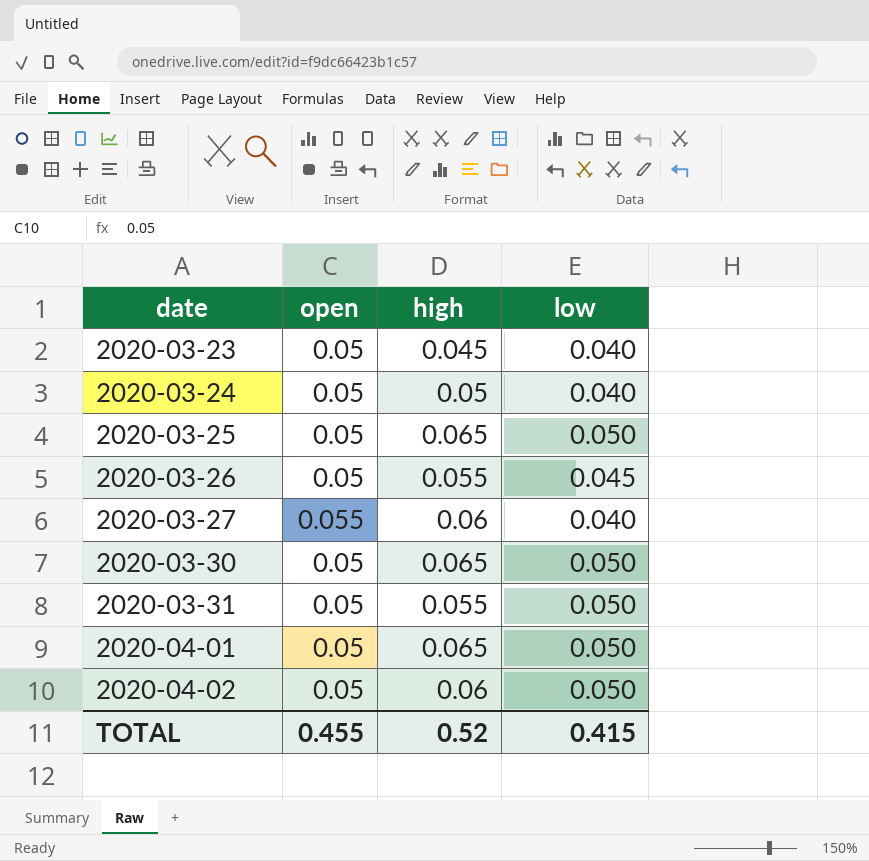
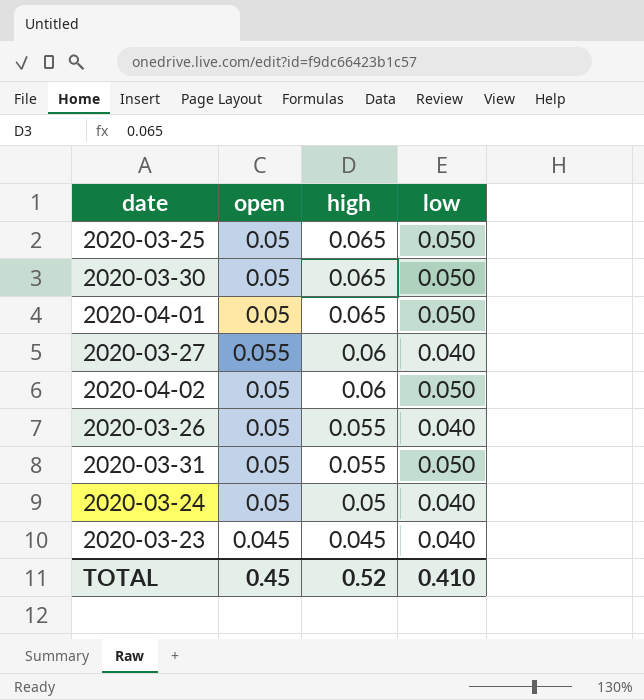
row order: date ascending -> high descending
2020-03-26 | low: 0.045 -> 0.040
2020-03-23 | open: 0.05 -> 0.045
TOTAL | open: 0.455 -> 0.45
TOTAL | low: 0.415 -> 0.410

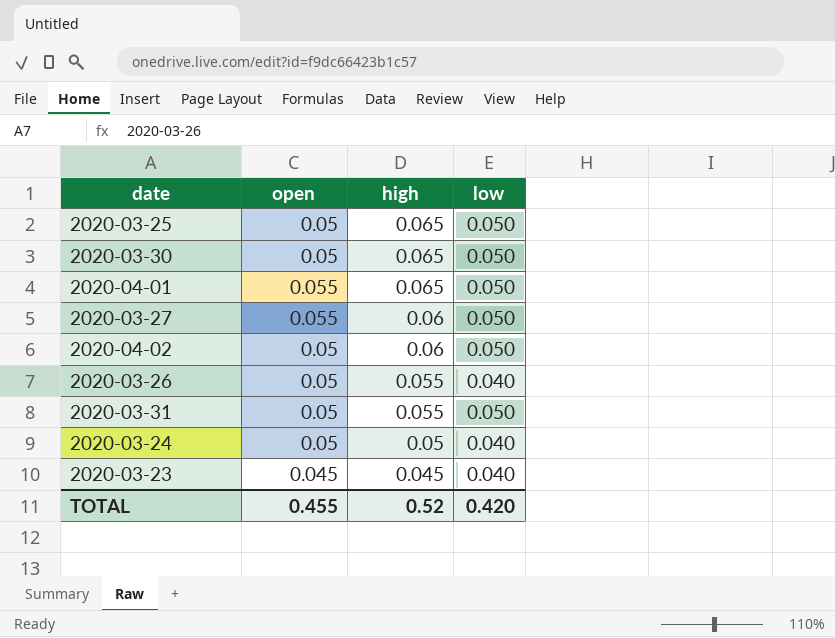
2020-04-01 | open: 0.05 -> 0.055
2020-03-27 | low: 0.040 -> 0.050
TOTAL | open: 0.45 -> 0.455
TOTAL | low: 0.410 -> 0.420

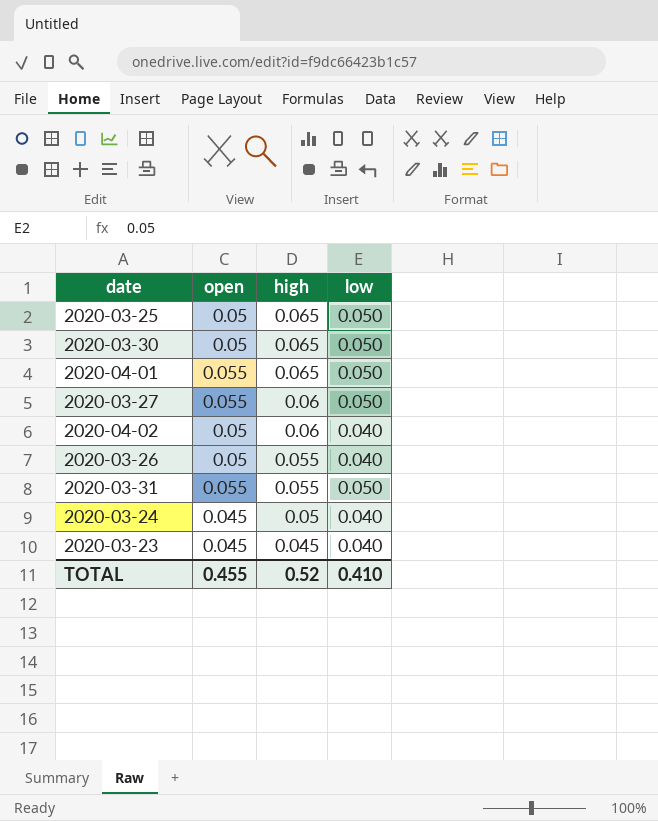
2020-04-02 | low: 0.050 -> 0.040
2020-03-31 | open: 0.05 -> 0.055
2020-03-24 | open: 0.05 -> 0.045
TOTAL | low: 0.420 -> 0.410

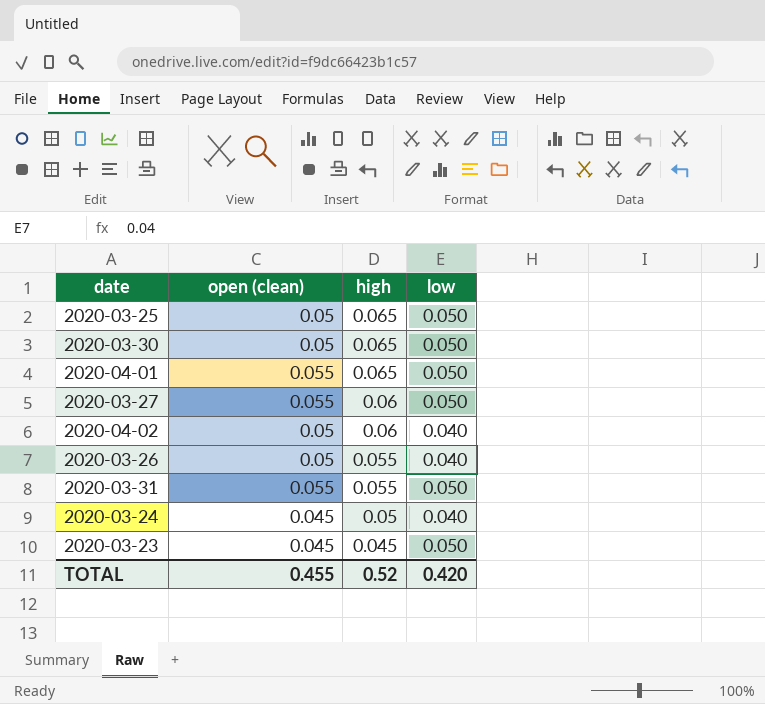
column name: open -> open (clean)
2020-03-23 | low: 0.040 -> 0.050
TOTAL | low: 0.410 -> 0.420

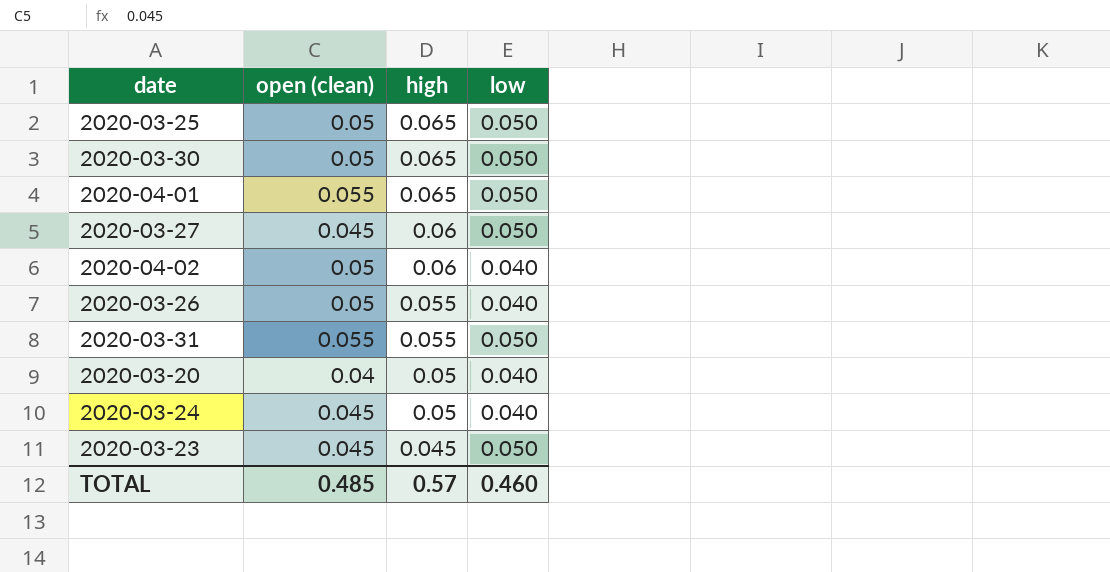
2020-03-27 | open (clean): 0.055 -> 0.045
row 2020-03-20: none -> 0.04 | 0.05 | 0.040
TOTAL | open (clean): 0.455 -> 0.485
TOTAL | high: 0.52 -> 0.57
TOTAL | low: 0.420 -> 0.460

